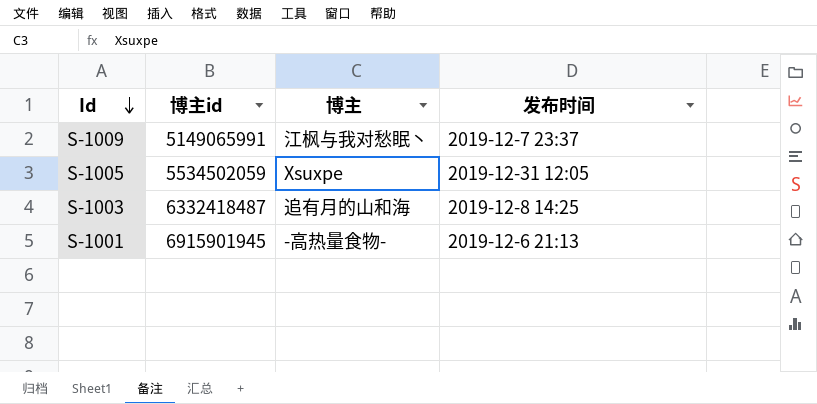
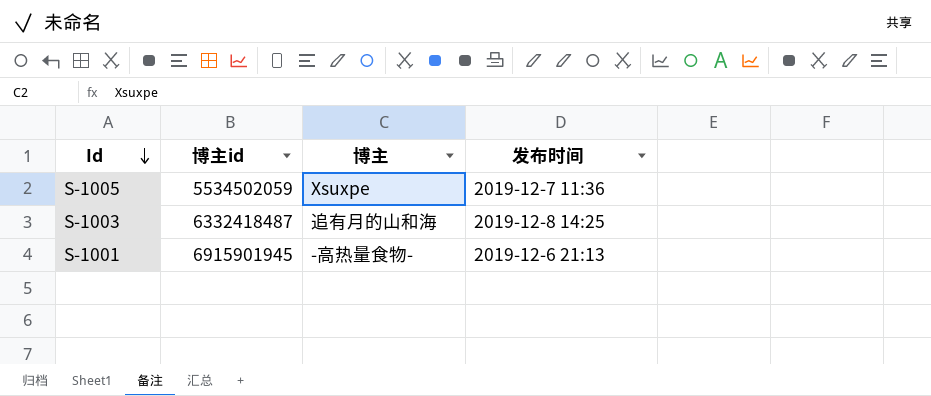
row S-1009: 5149065991 | 江枫与我对愁眠丶 | 2019-12-7 23:37 -> none
S-1005 | 发布时间: 2019-12-31 12:05 -> 2019-12-7 11:36

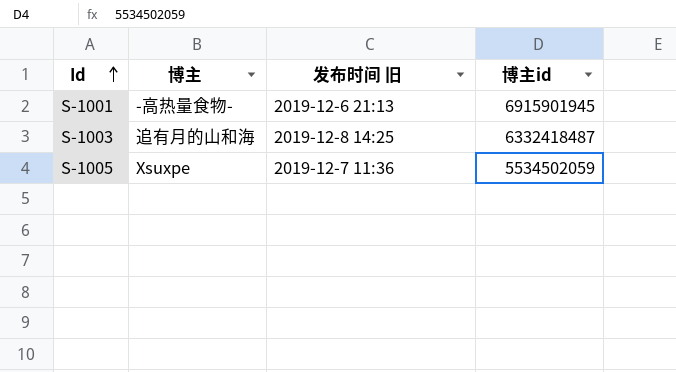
row order: Id descending -> Id ascending
column name: 发布时间 -> 发布时间 旧
column 博主id | position: 2 -> 4

